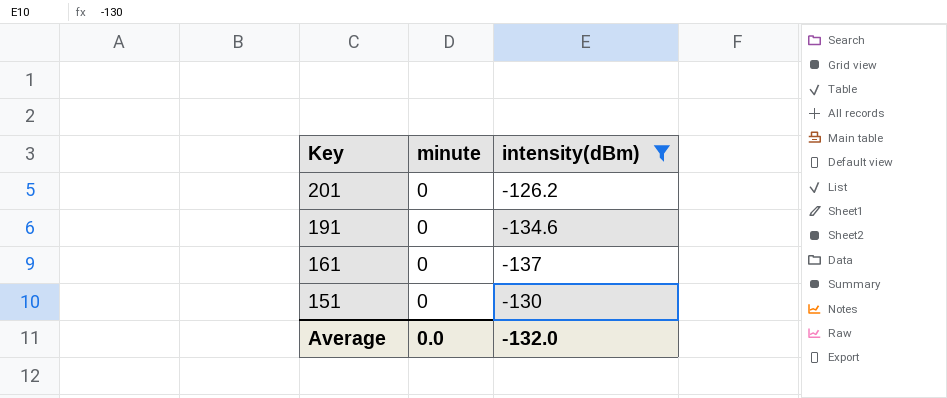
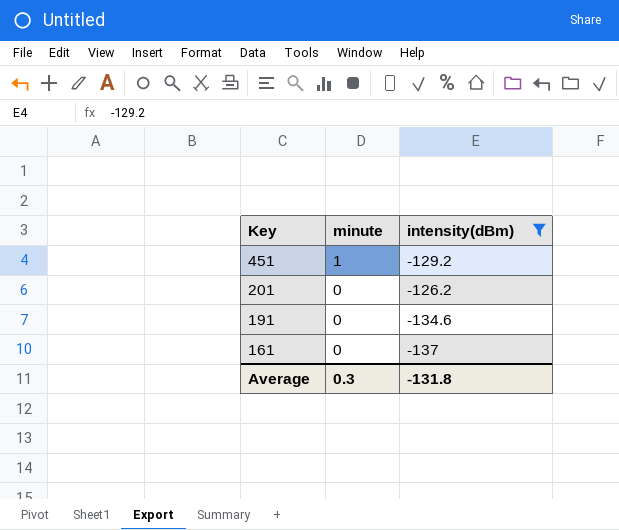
row 151: 0 | -130 -> none
row 451: none -> 1 | -129.2
Average | minute: 0.0 -> 0.3
Average | intensity(dBm): -132.0 -> -131.8

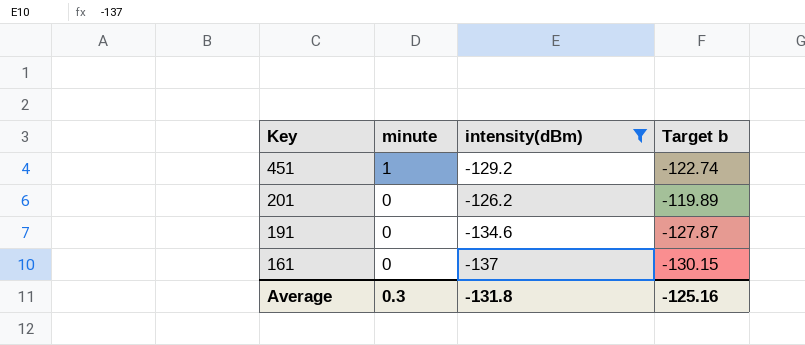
column Target b | formula: none -> [intensity(dBm)] * 0.95

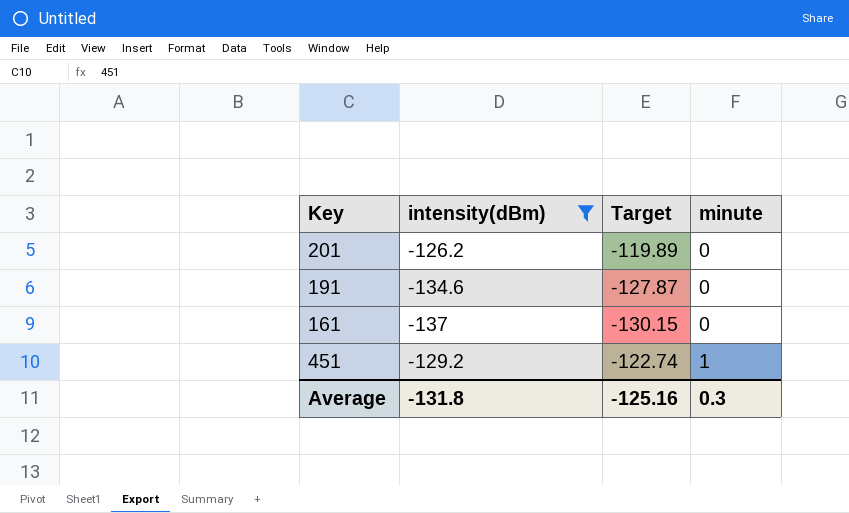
row order: Key descending -> minute ascending
column name: Target b -> Target
column minute | position: 2 -> 4

